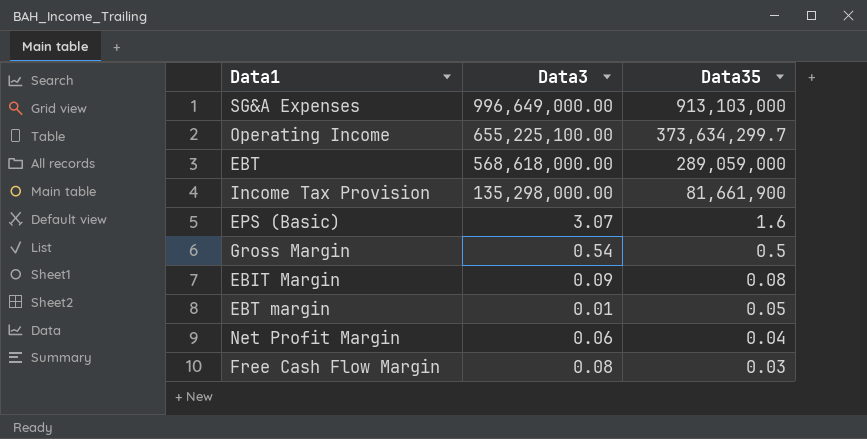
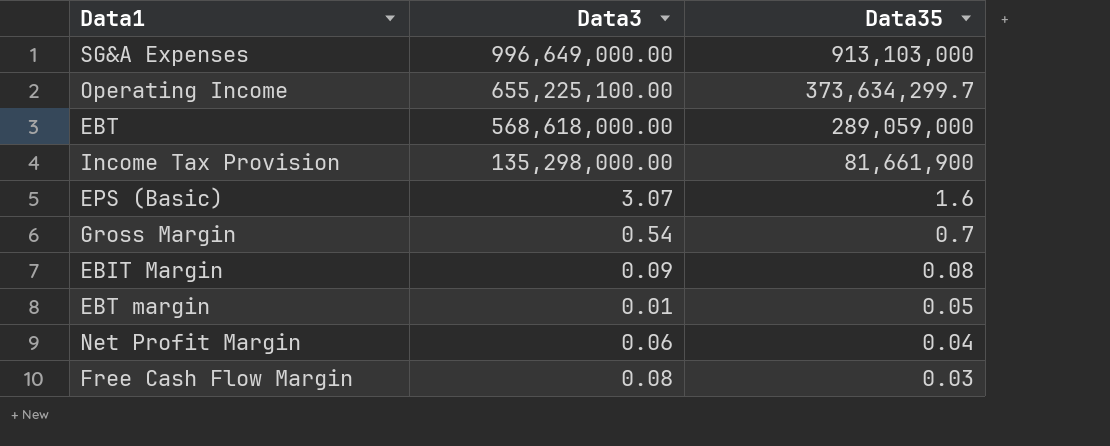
Gross Margin | Data35: 0.5 -> 0.7

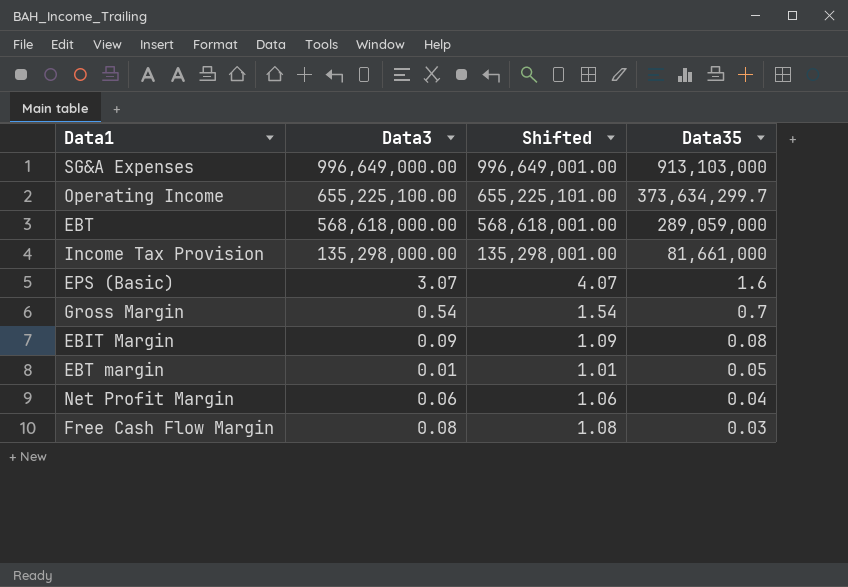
column Shifted | formula: none -> [Data3] + 1
Income Tax Provision | Data35: 81,661,900 -> 81,661,000

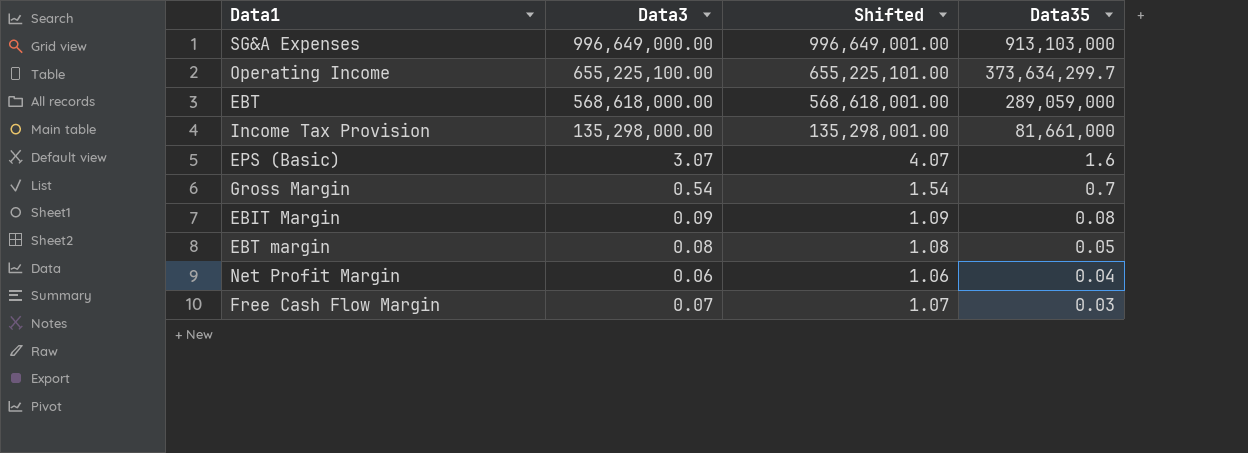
EBT margin | Data3: 0.01 -> 0.08
EBT margin | Shifted: 1.01 -> 1.08
Free Cash Flow Margin | Data3: 0.08 -> 0.07
Free Cash Flow Margin | Shifted: 1.08 -> 1.07

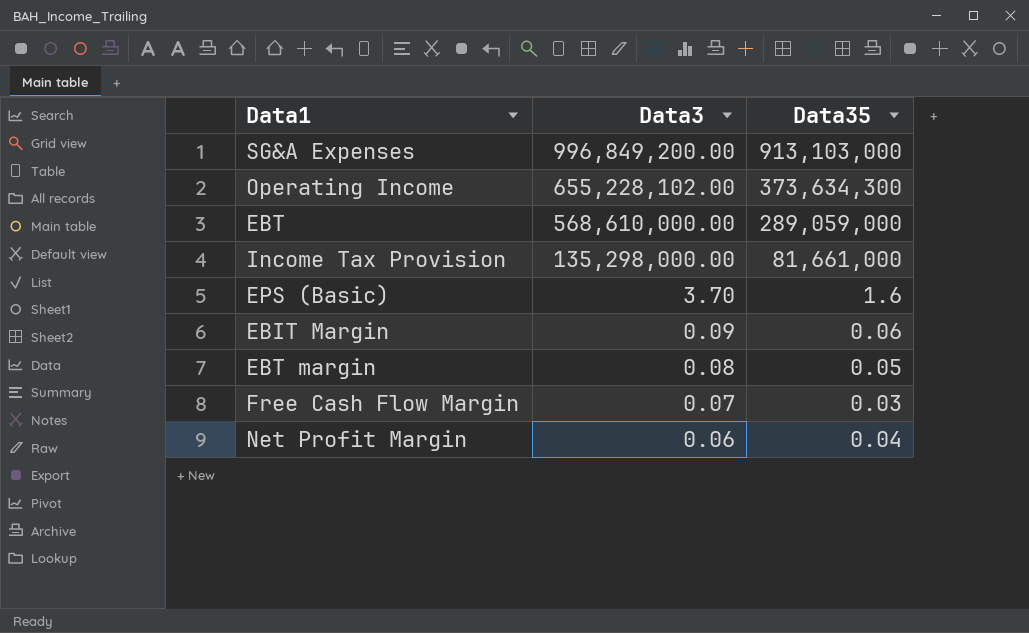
row order: Data35 descending -> Data3 descending
column Shifted | formula: [Data3] + 1 -> none
row Gross Margin: 0.54 | 1.54 | 0.7 -> none
SG&A Expenses | Data3: 996,649,000.00 -> 996,849,200.00
Operating Income | Data3: 655,225,100.00 -> 655,228,102.00
Operating Income | Data35: 373,634,299.7 -> 373,634,300
EBT | Data3: 568,618,000.00 -> 568,610,000.00
EPS (Basic) | Data3: 3.07 -> 3.70
EBIT Margin | Data35: 0.08 -> 0.06

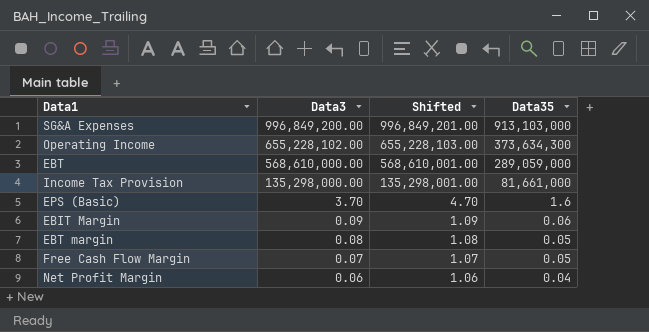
column Shifted | formula: none -> [Data3] + 1
Free Cash Flow Margin | Data35: 0.03 -> 0.05

